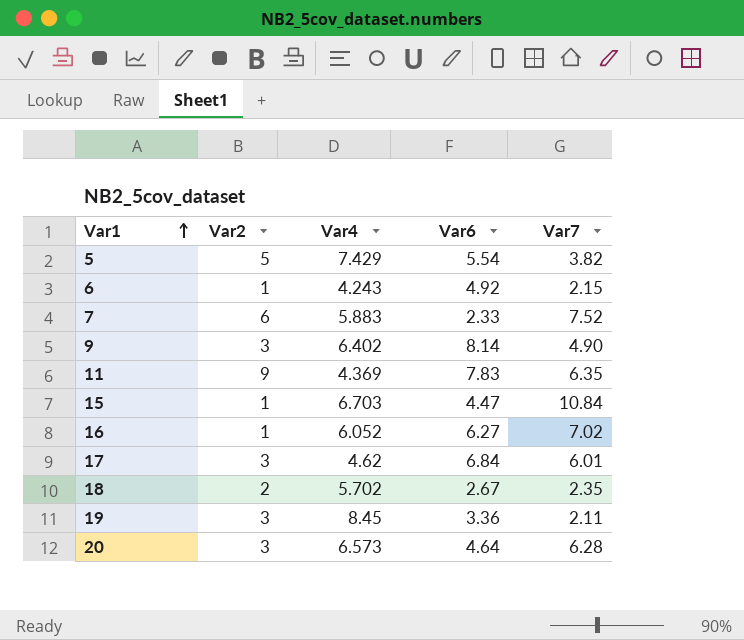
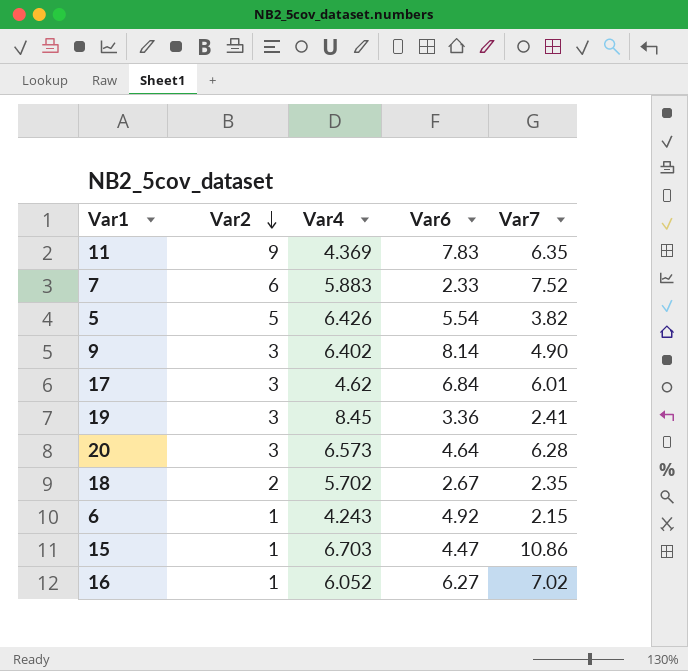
row order: Var1 ascending -> Var2 descending
5 | Var4: 7.429 -> 6.426
19 | Var7: 2.11 -> 2.41
15 | Var7: 10.84 -> 10.86

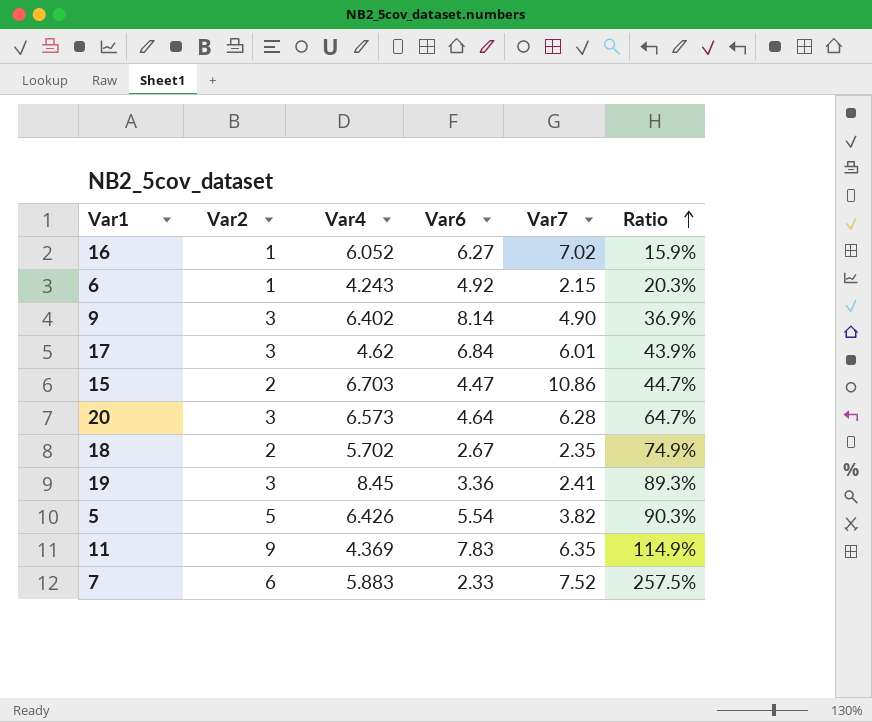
row order: Var2 descending -> Ratio ascending
column Ratio | formula: none -> [Var2] / [Var6]
15 | Var2: 1 -> 2

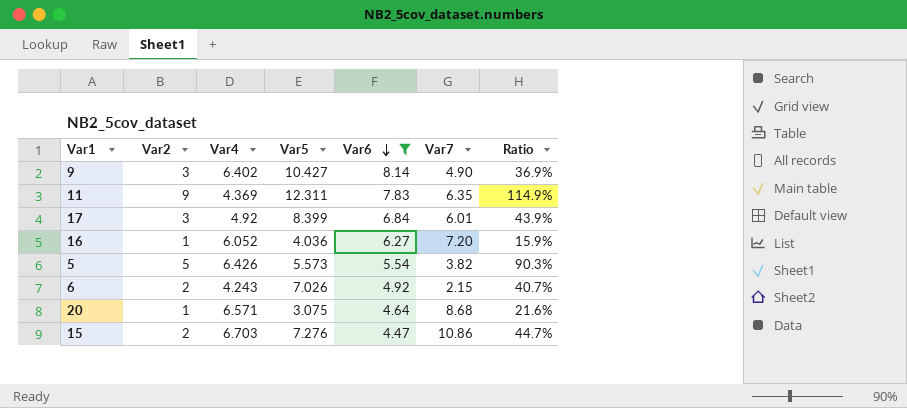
filter: none -> Var6 >= 4.47
row order: Ratio ascending -> Var6 descending
column Var5 | position: none -> 4
17 | Var4: 4.62 -> 4.92
16 | Var7: 7.02 -> 7.20
6 | Var2: 1 -> 2
6 | Ratio: 20.3% -> 40.7%
20 | Var2: 3 -> 1
20 | Var4: 6.573 -> 6.571
20 | Var7: 6.28 -> 8.68
20 | Ratio: 64.7% -> 21.6%

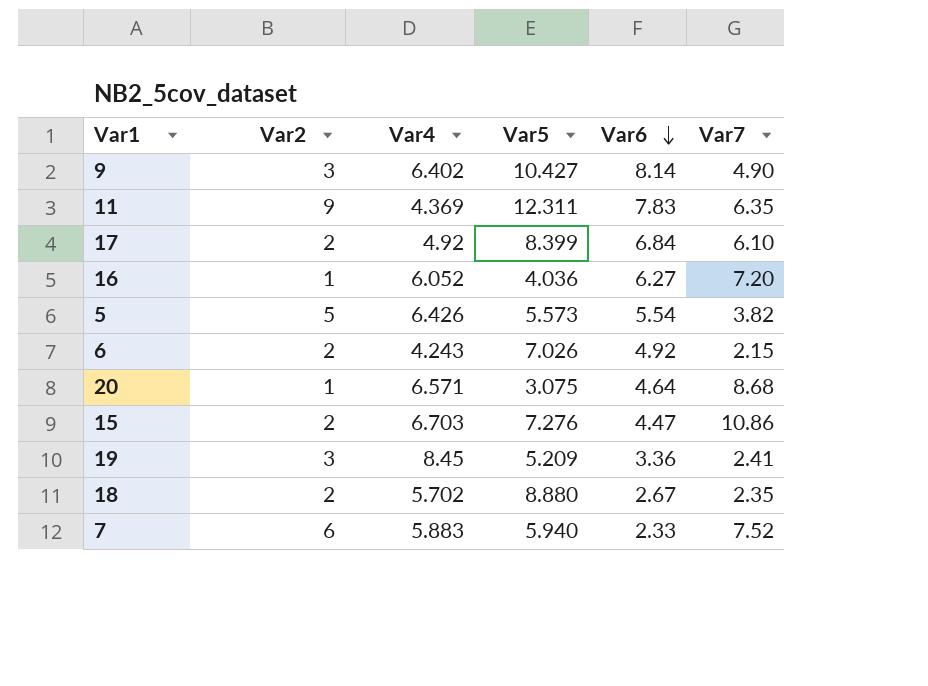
filter: Var6 >= 4.47 -> none
column Ratio | formula: [Var2] / [Var6] -> none
17 | Var2: 3 -> 2
17 | Var7: 6.01 -> 6.10

